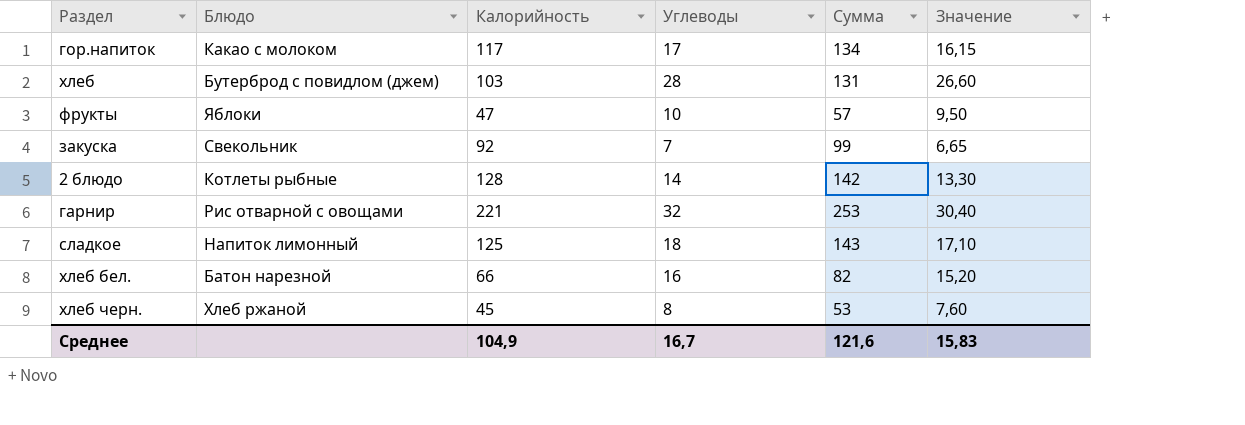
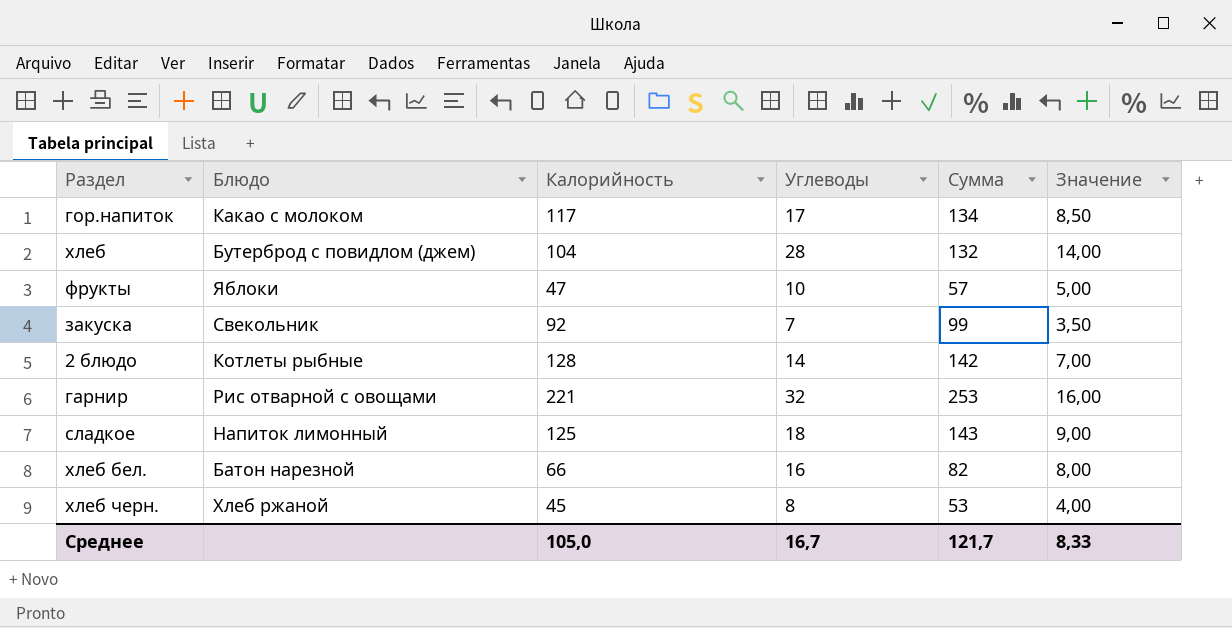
column Значение | formula: [Углеводы] * 0,95 -> [Углеводы] * 0,5
хлеб | Калорийность: 103 -> 104
хлеб | Сумма: 131 -> 132
Среднее | Калорийность: 104,9 -> 105,0
Среднее | Сумма: 121,6 -> 121,7
Среднее | Значение: 15,83 -> 8,33

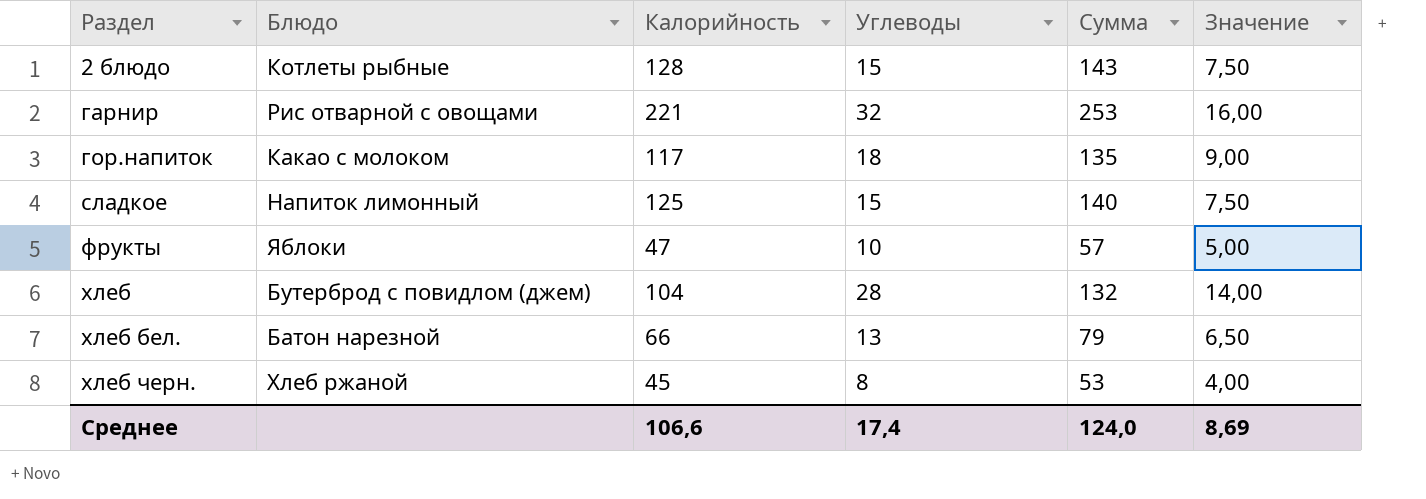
row order: none -> Раздел ascending
row закуска: Свекольник | 92 | 7 | 99 | 3,50 -> none
2 блюдо | Углеводы: 14 -> 15
2 блюдо | Сумма: 142 -> 143
2 блюдо | Значение: 7,00 -> 7,50
гор.напиток | Углеводы: 17 -> 18
гор.напиток | Сумма: 134 -> 135
гор.напиток | Значение: 8,50 -> 9,00
сладкое | Углеводы: 18 -> 15
сладкое | Сумма: 143 -> 140
сладкое | Значение: 9,00 -> 7,50
хлеб бел. | Углеводы: 16 -> 13
хлеб бел. | Сумма: 82 -> 79
хлеб бел. | Значение: 8,00 -> 6,50
Среднее | Калорийность: 105,0 -> 106,6
Среднее | Углеводы: 16,7 -> 17,4
Среднее | Сумма: 121,7 -> 124,0
Среднее | Значение: 8,33 -> 8,69

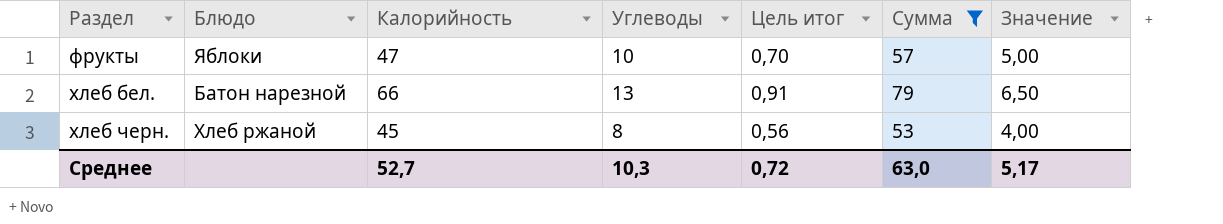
filter: none -> Сумма <= 79
column Цель итог | formula: none -> [Углеводы] * 0,07
Среднее | Калорийность: 106,6 -> 52,7
Среднее | Углеводы: 17,4 -> 10,3
Среднее | Сумма: 124,0 -> 63,0
Среднее | Значение: 8,69 -> 5,17

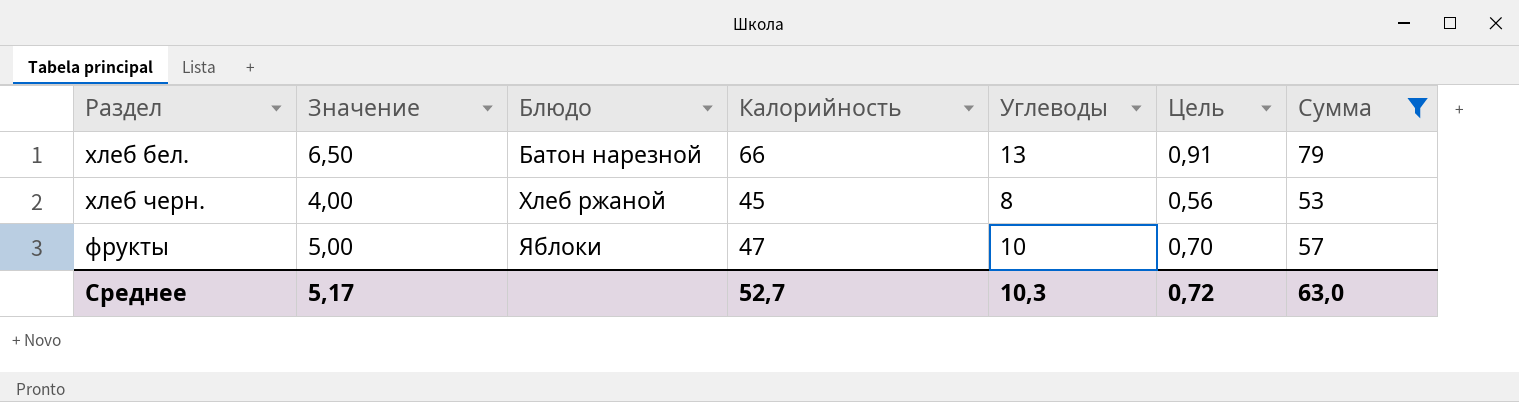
row order: Раздел ascending -> Блюдо ascending
column Значение | position: 7 -> 2
column name: Цель итог -> Цель

